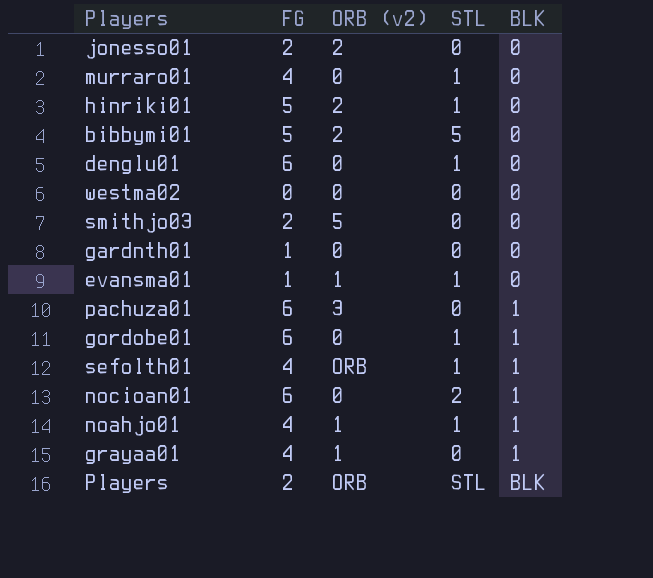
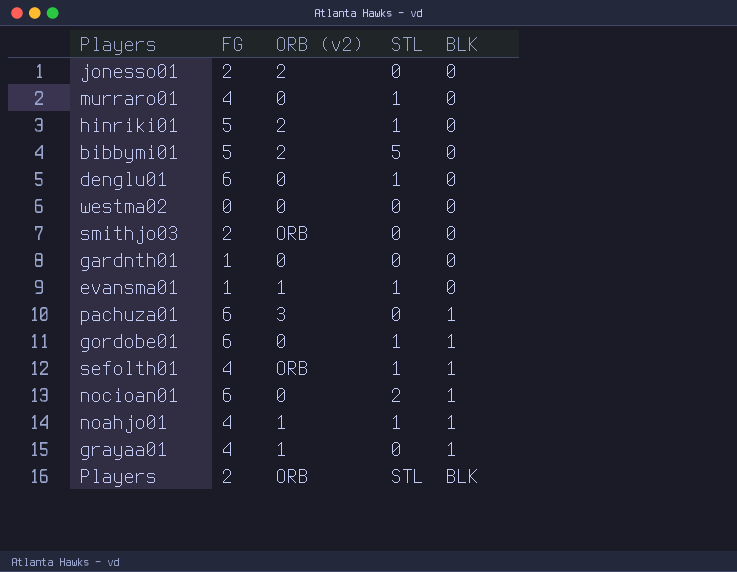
smithjo03 | ORB (v2): 5 -> ORB

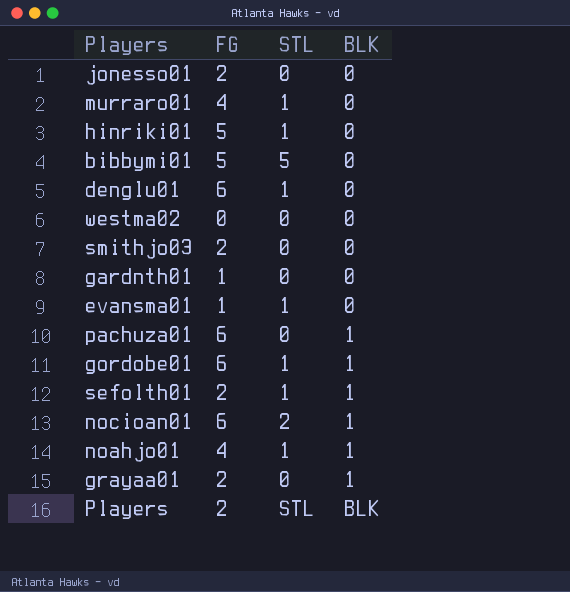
column ORB (v2) | position: 3 -> none
sefolth01 | FG: 4 -> 2
grayaa01 | FG: 4 -> 2

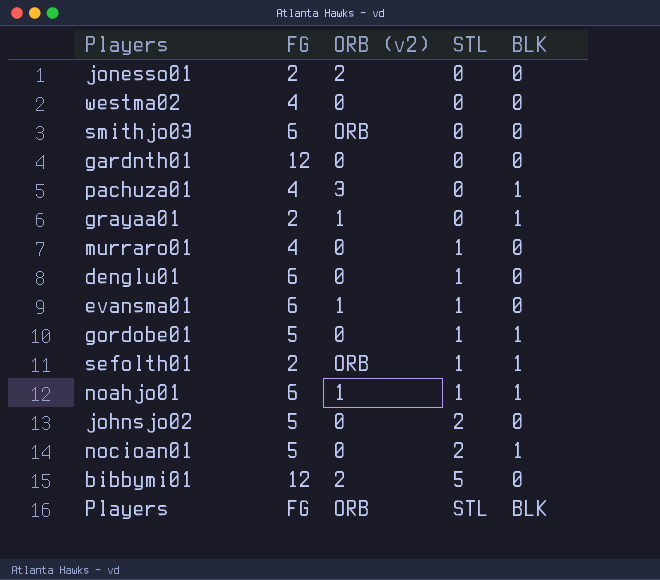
row order: BLK ascending -> STL ascending
column ORB (v2) | position: none -> 3
row hinriki01: 5 | 1 | 0 -> none
westma02 | FG: 0 -> 4
smithjo03 | FG: 2 -> 6
gardnth01 | FG: 1 -> 12
pachuza01 | FG: 6 -> 4
evansma01 | FG: 1 -> 6
gordobe01 | FG: 6 -> 5
noahjo01 | FG: 4 -> 6
row johnsjo02: none -> 5 | 0 | 2 | 0
nocioan01 | FG: 6 -> 5
bibbymi01 | FG: 5 -> 12
Players | FG: 2 -> FG

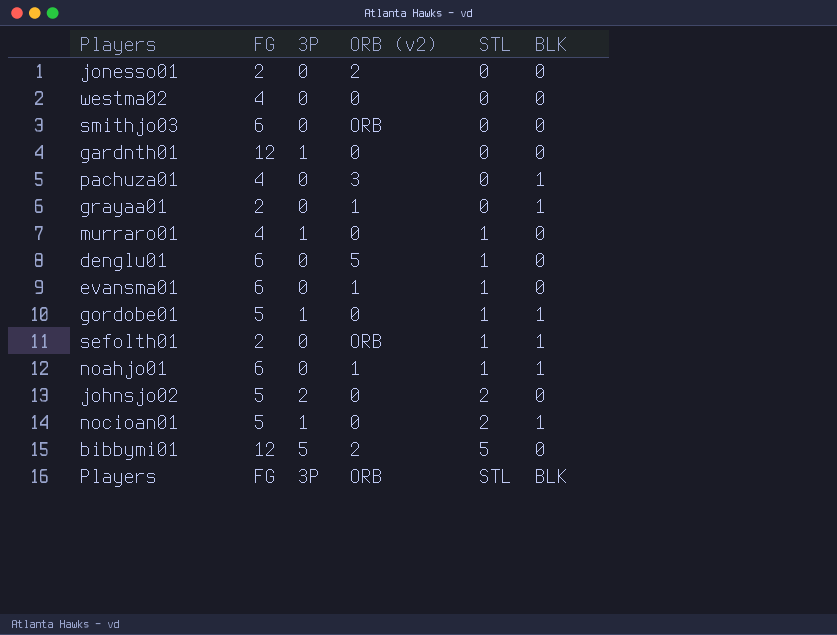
column 3P | position: none -> 3
denglu01 | ORB (v2): 0 -> 5

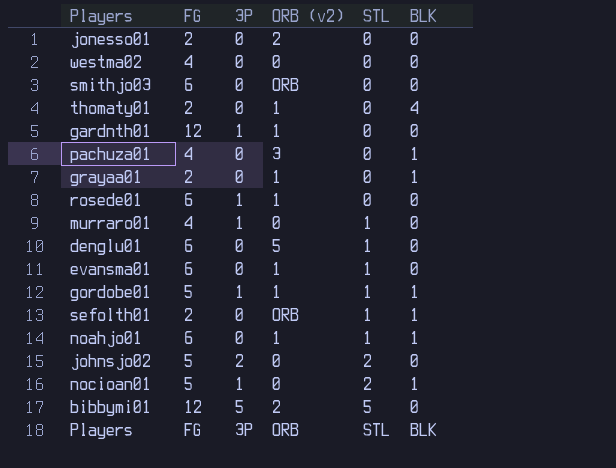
row thomaty01: none -> 2 | 0 | 1 | 0 | 4
gardnth01 | ORB (v2): 0 -> 1
row rosede01: none -> 6 | 1 | 1 | 0 | 0
gordobe01 | ORB (v2): 0 -> 1

